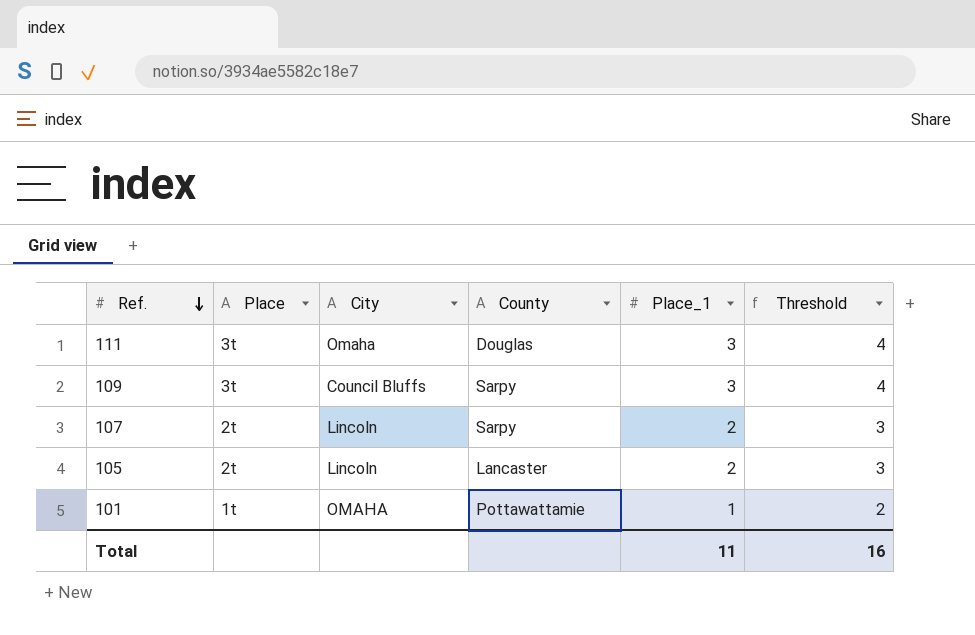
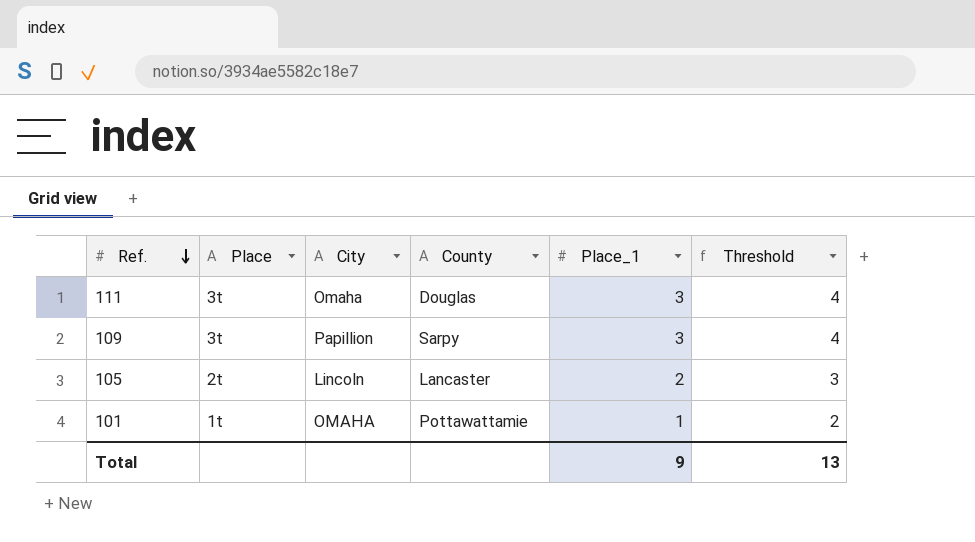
row 107: 2t | Lincoln | Sarpy | 2 | 3 -> none
109 | City: Council Bluffs -> Papillion
Total | Place_1: 11 -> 9
Total | Threshold: 16 -> 13

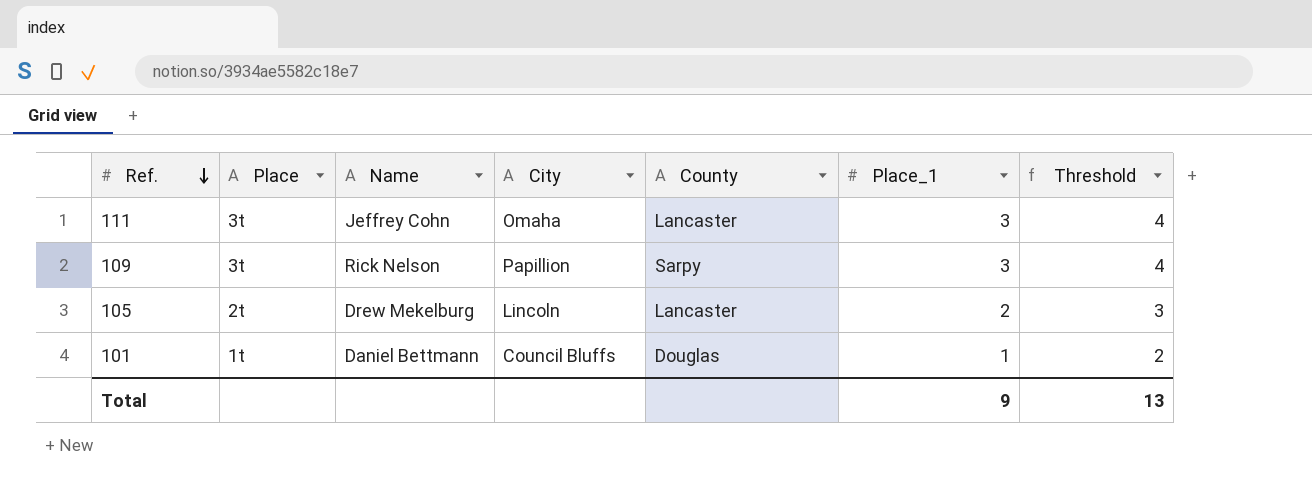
column Name | position: none -> 3
111 | County: Douglas -> Lancaster
101 | City: OMAHA -> Council Bluffs
101 | County: Pottawattamie -> Douglas

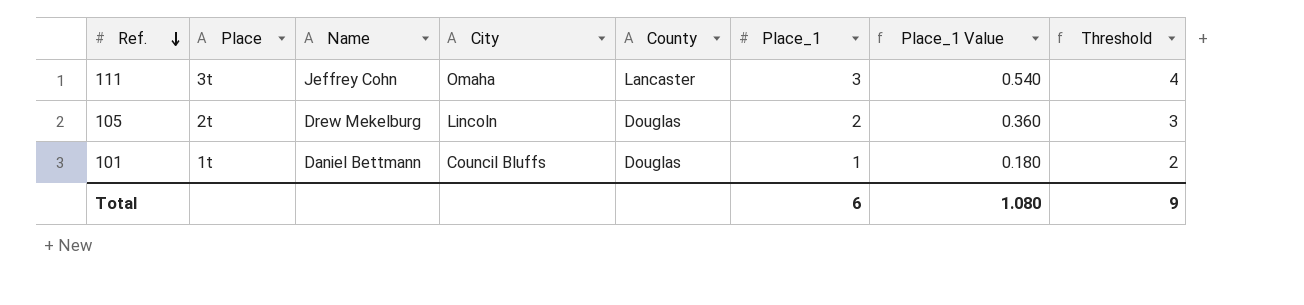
column Place_1 Value | formula: none -> [Place_1] * 0.18
row 109: 3t | Rick Nelson | Papillion | Sarpy | 3 | 4 -> none
105 | County: Lancaster -> Douglas
Total | Place_1: 9 -> 6
Total | Threshold: 13 -> 9

